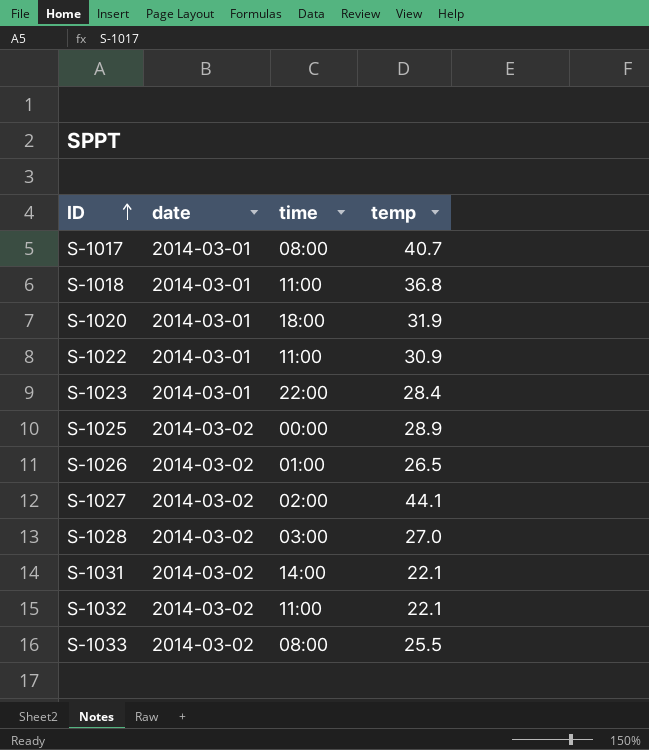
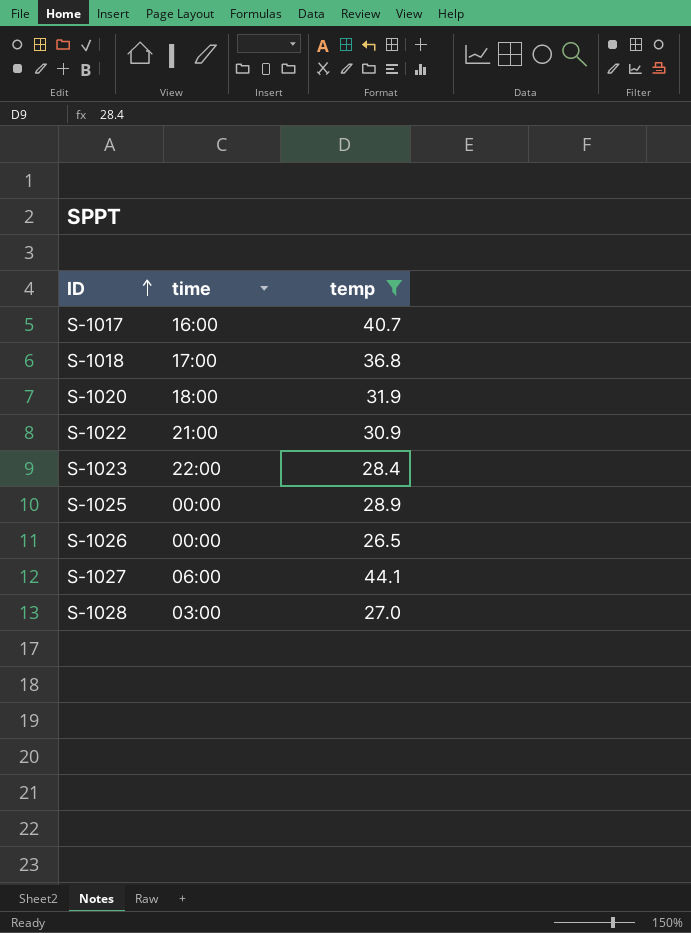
filter: none -> temp >= 26.5
column date | position: 2 -> none
S-1017 | time: 08:00 -> 16:00
S-1018 | time: 11:00 -> 17:00
S-1022 | time: 11:00 -> 21:00
S-1026 | time: 01:00 -> 00:00
S-1027 | time: 02:00 -> 06:00

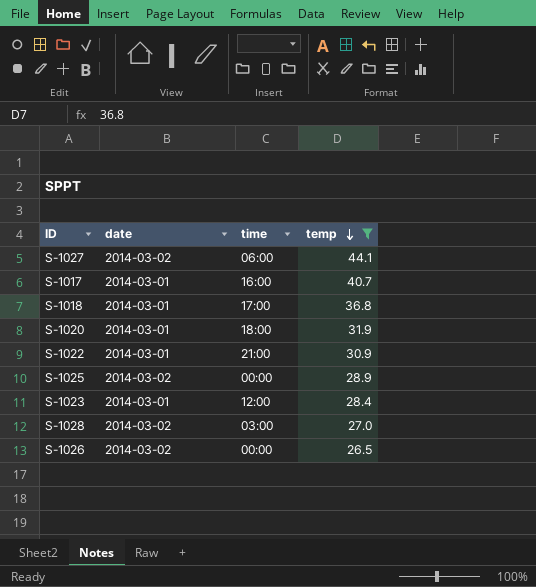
row order: ID ascending -> temp descending
column date | position: none -> 2
S-1023 | time: 22:00 -> 12:00

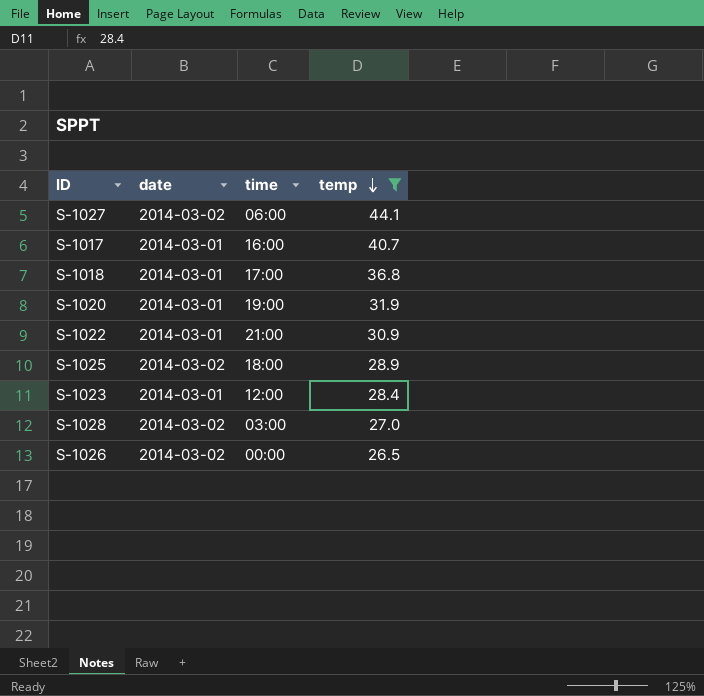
S-1020 | time: 18:00 -> 19:00
S-1025 | time: 00:00 -> 18:00

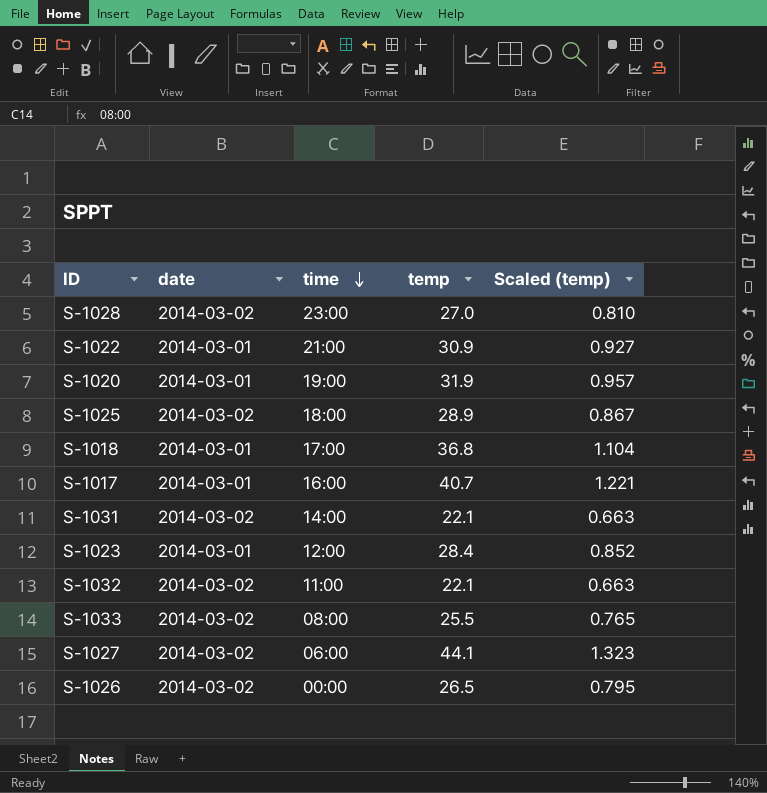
filter: temp >= 26.5 -> none
row order: temp descending -> time descending
column Scaled (temp) | formula: none -> [temp] * 0.03
S-1028 | time: 03:00 -> 23:00

